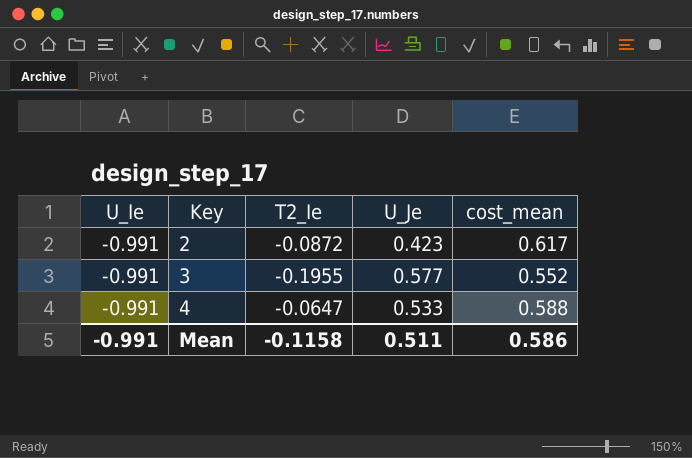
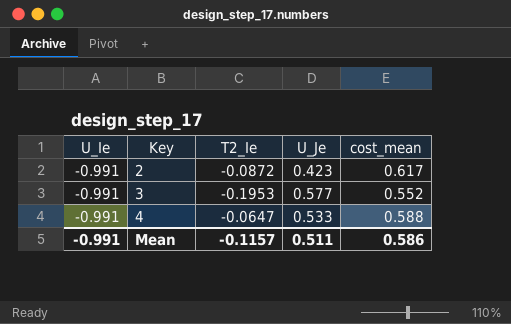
3 | T2_Ie: -0.1955 -> -0.1953
Mean | T2_Ie: -0.1158 -> -0.1157

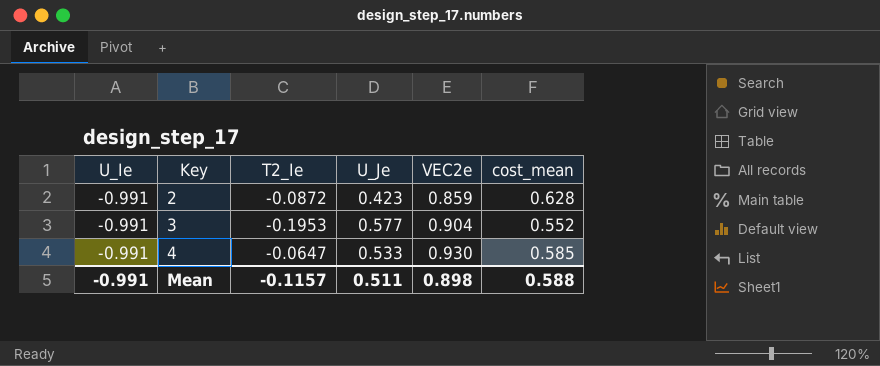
column VEC2e | position: none -> 5
2 | cost_mean: 0.617 -> 0.628
4 | cost_mean: 0.588 -> 0.585
Mean | cost_mean: 0.586 -> 0.588

